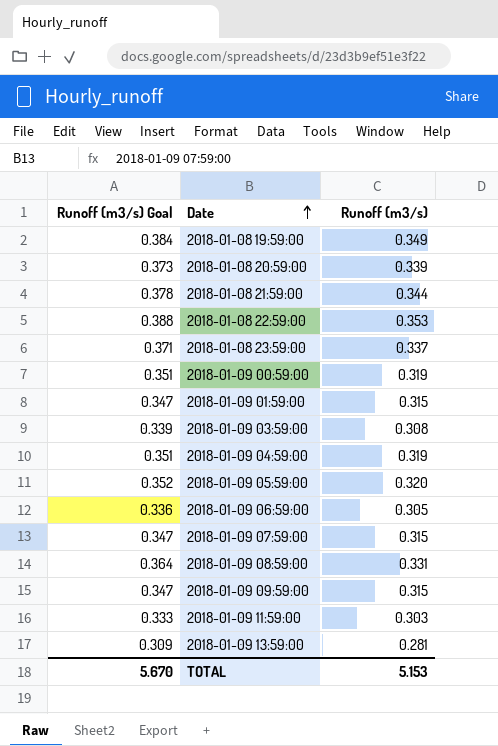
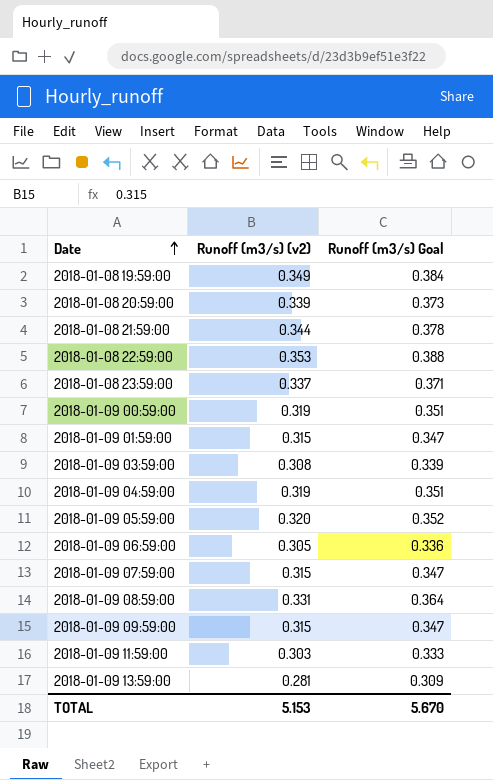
column name: Runoff (m3/s) -> Runoff (m3/s) (v2)
column Runoff (m3/s) Goal | position: 1 -> 3

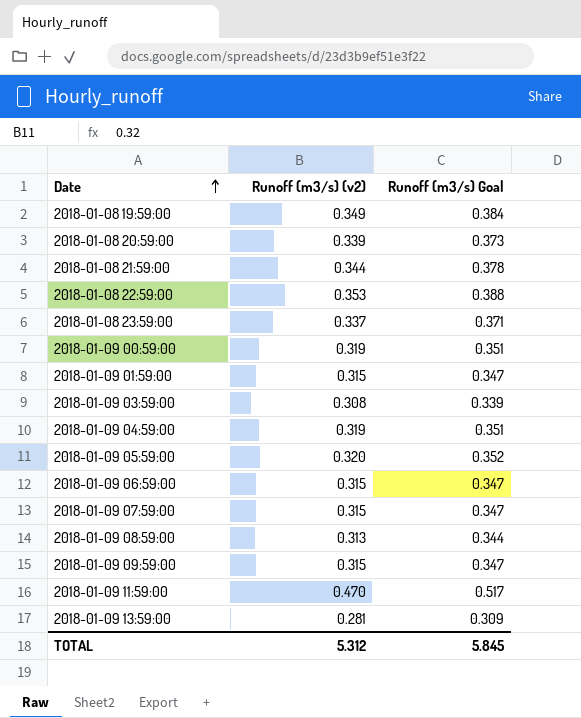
2018-01-09 06:59:00 | Runoff (m3/s) (v2): 0.305 -> 0.315
2018-01-09 06:59:00 | Runoff (m3/s) Goal: 0.336 -> 0.347
2018-01-09 08:59:00 | Runoff (m3/s) (v2): 0.331 -> 0.313
2018-01-09 08:59:00 | Runoff (m3/s) Goal: 0.364 -> 0.344
2018-01-09 11:59:00 | Runoff (m3/s) (v2): 0.303 -> 0.470
2018-01-09 11:59:00 | Runoff (m3/s) Goal: 0.333 -> 0.517
TOTAL | Runoff (m3/s) (v2): 5.153 -> 5.312
TOTAL | Runoff (m3/s) Goal: 5.670 -> 5.845

